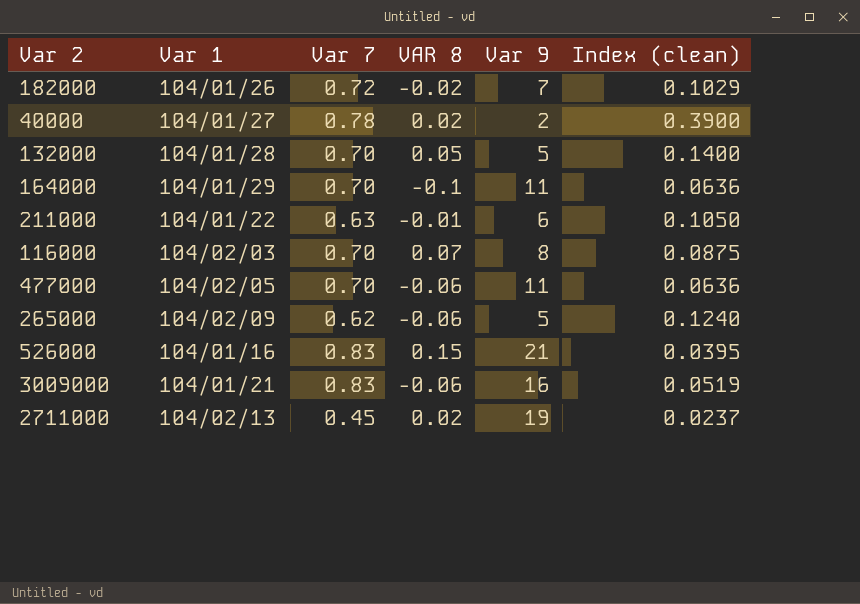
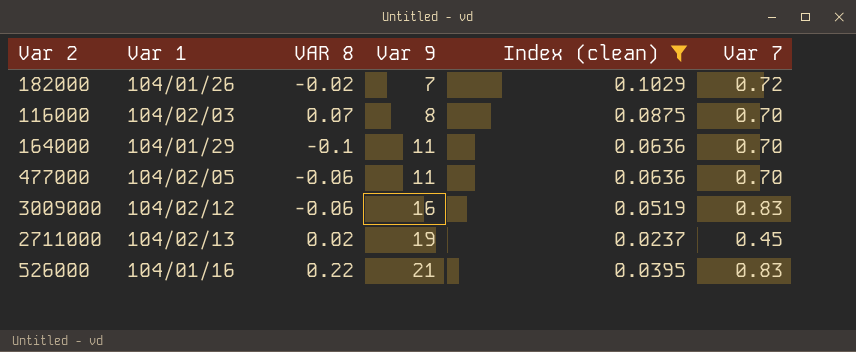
filter: none -> Index (clean) <= 0.1029
row order: none -> Var 9 ascending
column Var 7 | position: 3 -> 6
3009000 | Var 1: 104/01/21 -> 104/02/12
526000 | VAR 8: 0.15 -> 0.22

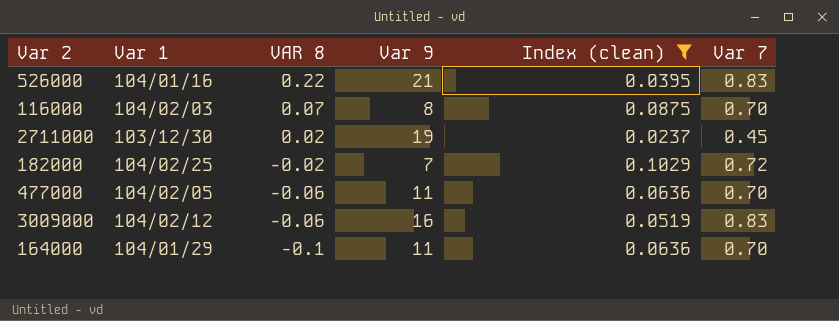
row order: Var 9 ascending -> VAR 8 descending
2711000 | Var 1: 104/02/13 -> 103/12/30
182000 | Var 1: 104/01/26 -> 104/02/25

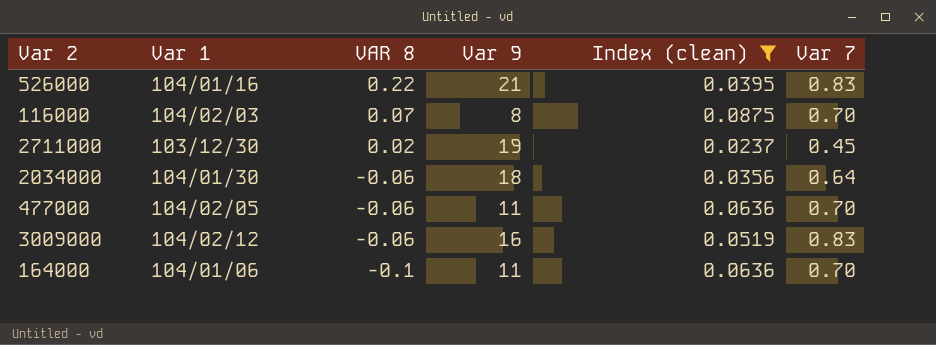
row 182000: 104/02/25 | -0.02 | 7 | 0.1029 | 0.72 -> none
row 2034000: none -> 104/01/30 | -0.06 | 18 | 0.0356 | 0.64
164000 | Var 1: 104/01/29 -> 104/01/06

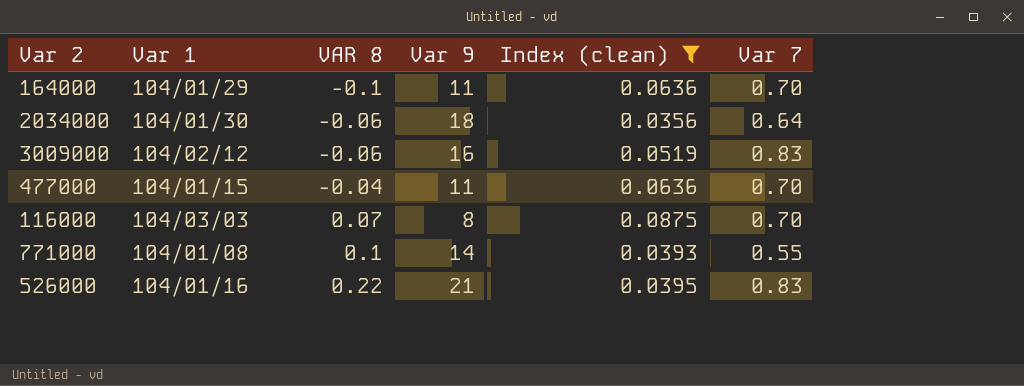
row order: VAR 8 descending -> VAR 8 ascending
row 2711000: 103/12/30 | 0.02 | 19 | 0.0237 | 0.45 -> none
164000 | Var 1: 104/01/06 -> 104/01/29
477000 | Var 1: 104/02/05 -> 104/01/15
477000 | VAR 8: -0.06 -> -0.04
116000 | Var 1: 104/02/03 -> 104/03/03
row 771000: none -> 104/01/08 | 0.1 | 14 | 0.0393 | 0.55

